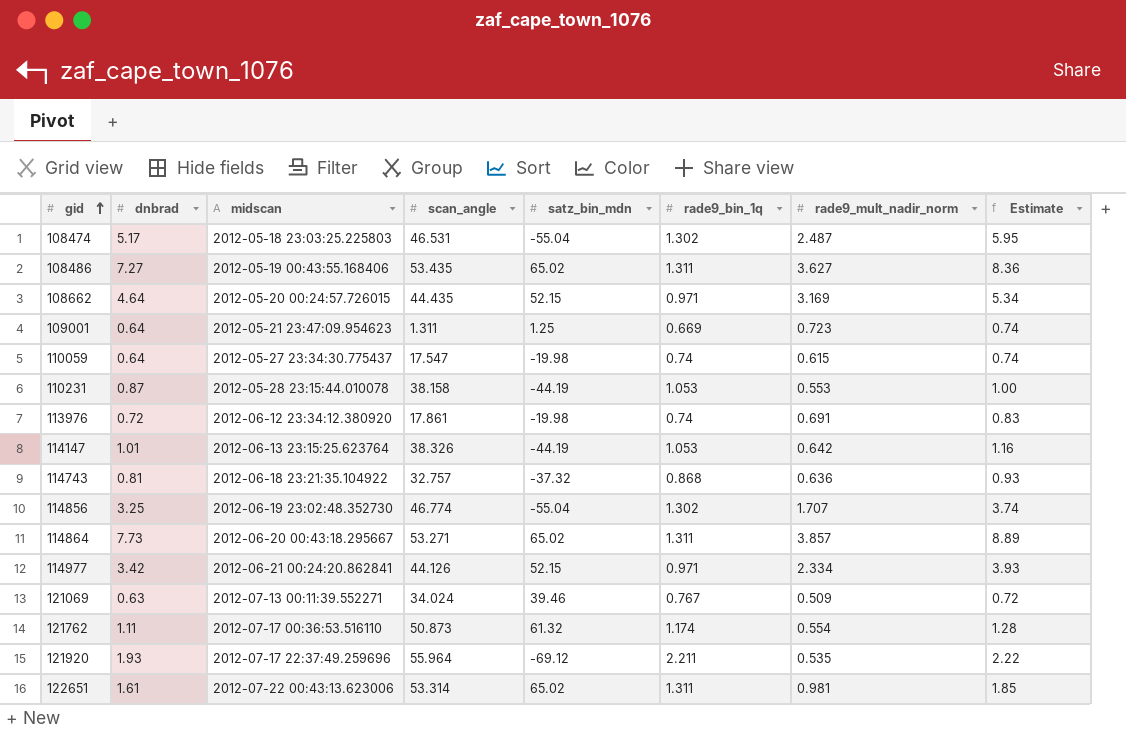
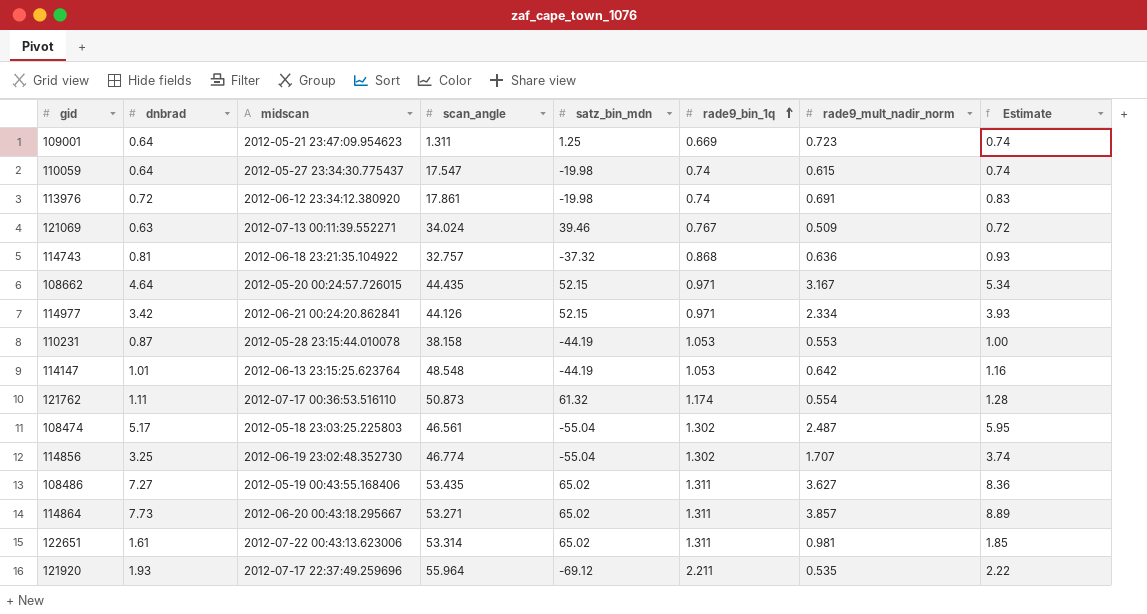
row order: gid ascending -> rade9_bin_1q ascending
108662 | rade9_mult_nadir_norm: 3.169 -> 3.167
114147 | scan_angle: 38.326 -> 48.548
108474 | scan_angle: 46.531 -> 46.561

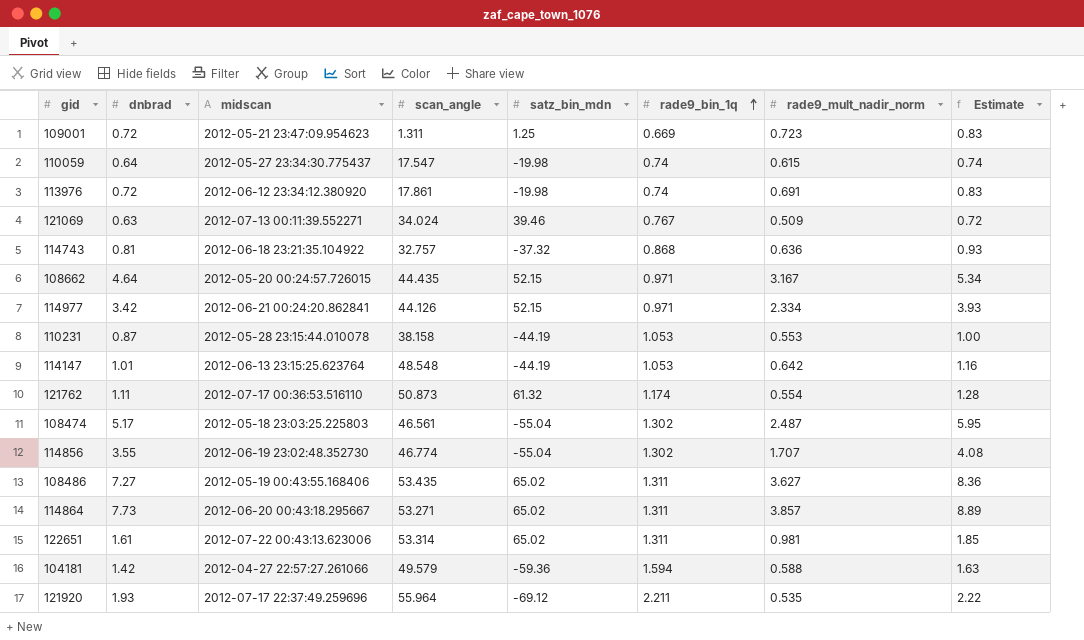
109001 | dnbrad: 0.64 -> 0.72
109001 | Estimate: 0.74 -> 0.83
114856 | dnbrad: 3.25 -> 3.55
114856 | Estimate: 3.74 -> 4.08
row 104181: none -> 1.42 | 2012-04-27 22:57:27.261066 | 49.579 | -59.36 | 1.594 | 0.588 | 1.63

